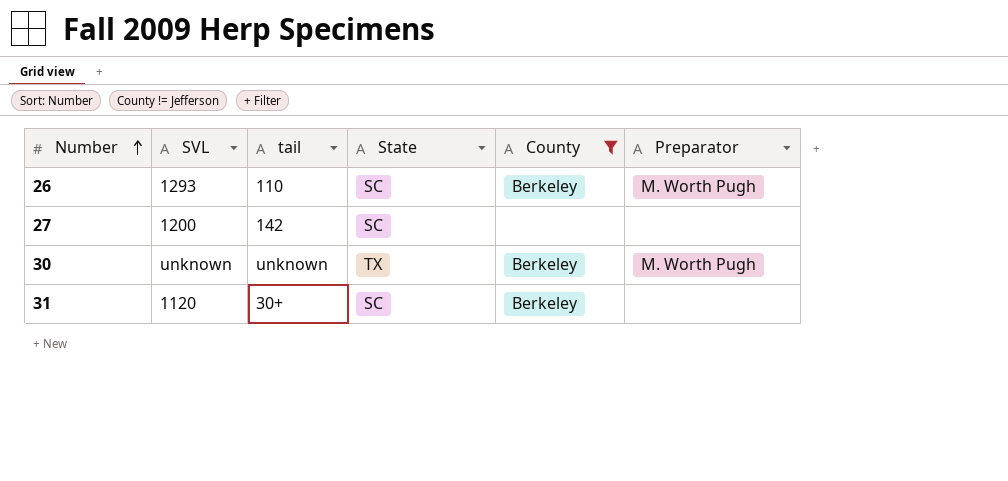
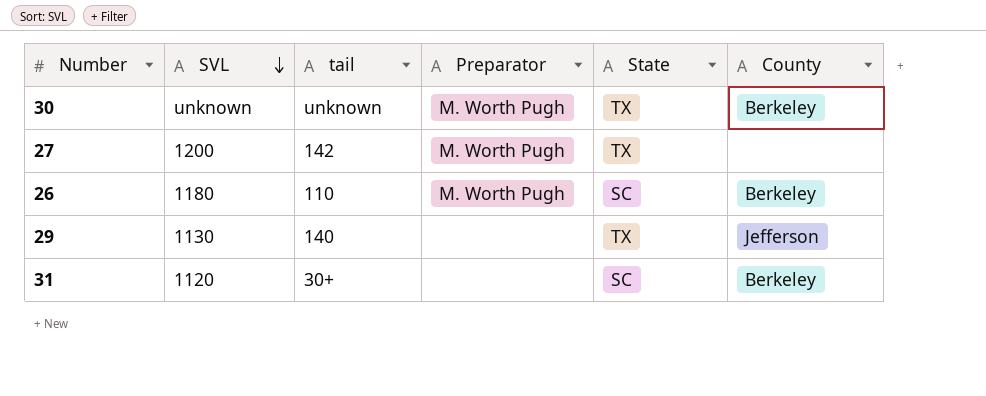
filter: County != Jefferson -> none
row order: Number ascending -> SVL descending
column Preparator | position: 6 -> 4
27 | Preparator: none -> M. Worth Pugh
27 | State: SC -> TX
26 | SVL: 1293 -> 1180

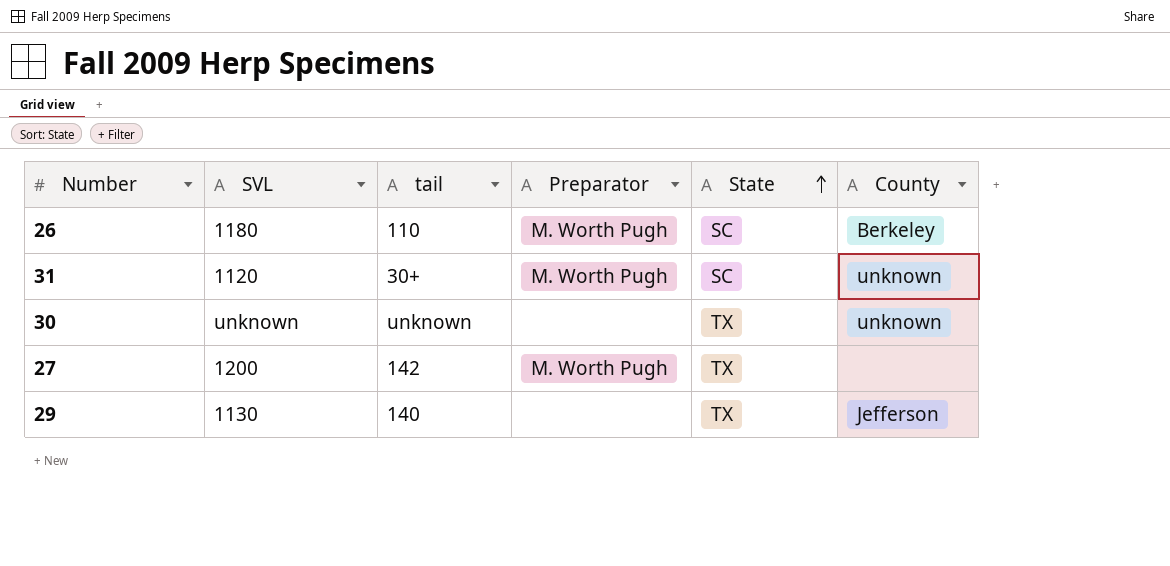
row order: SVL descending -> State ascending
31 | Preparator: none -> M. Worth Pugh
31 | County: Berkeley -> unknown
30 | Preparator: M. Worth Pugh -> none
30 | County: Berkeley -> unknown

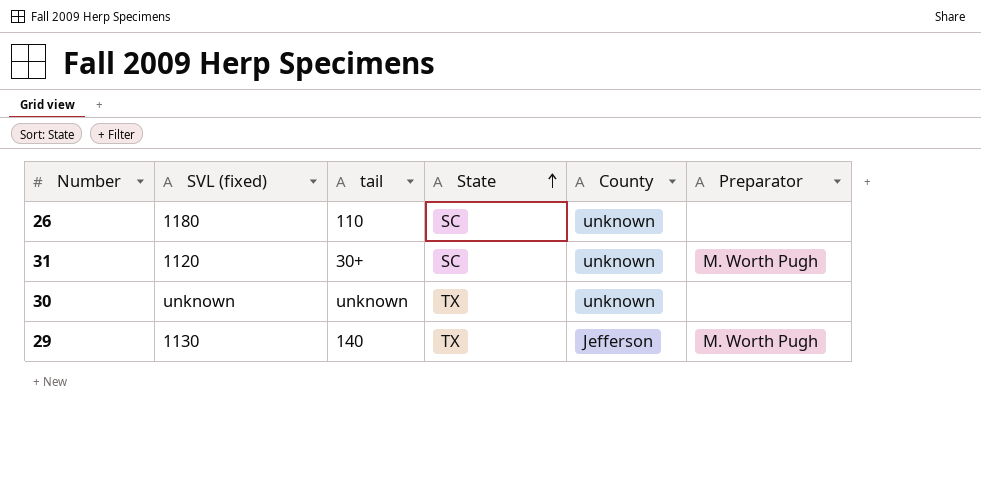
column name: SVL -> SVL (fixed)
column Preparator | position: 4 -> 6
row 27: 1200 | 142 | M. Worth Pugh | TX | none -> none
26 | County: Berkeley -> unknown
26 | Preparator: M. Worth Pugh -> none
29 | Preparator: none -> M. Worth Pugh

